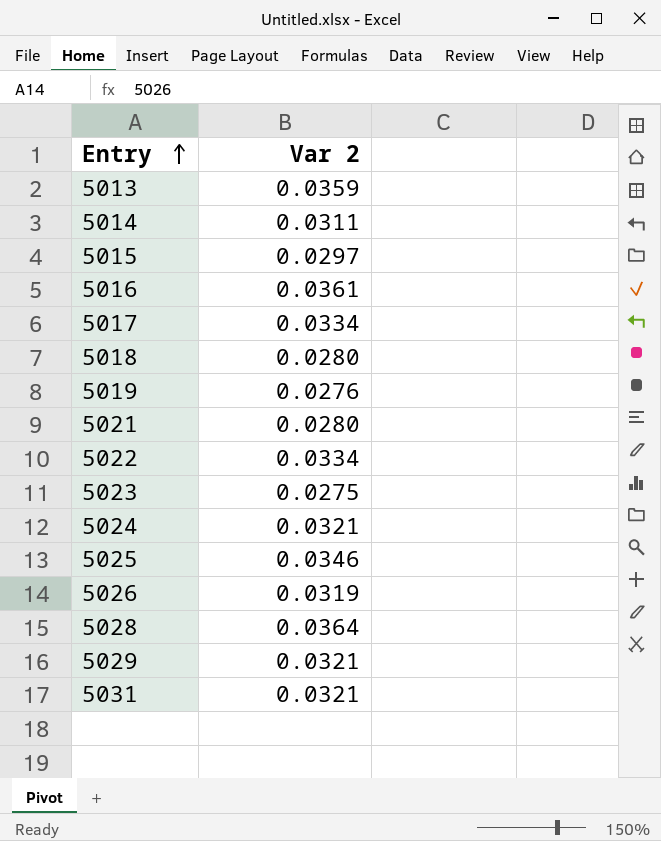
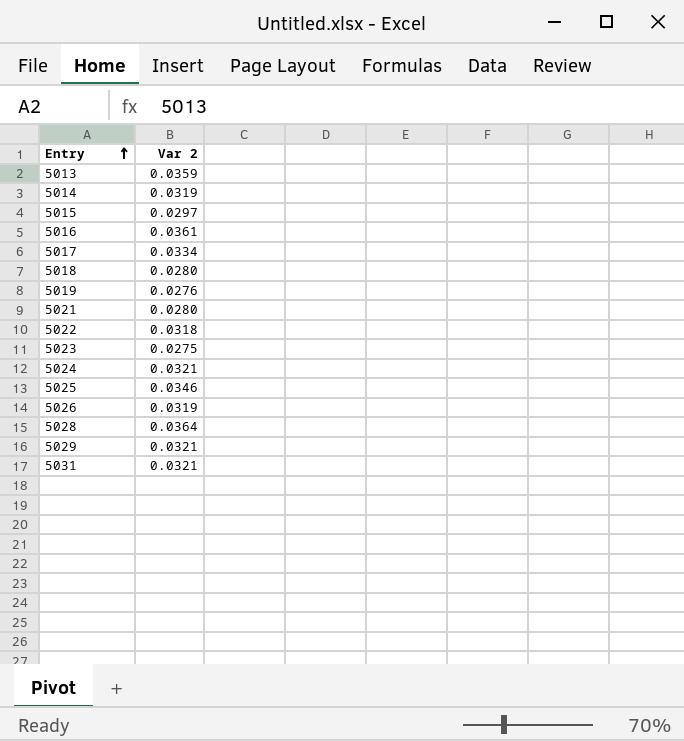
5014 | Var 2: 0.0311 -> 0.0319
5022 | Var 2: 0.0334 -> 0.0318

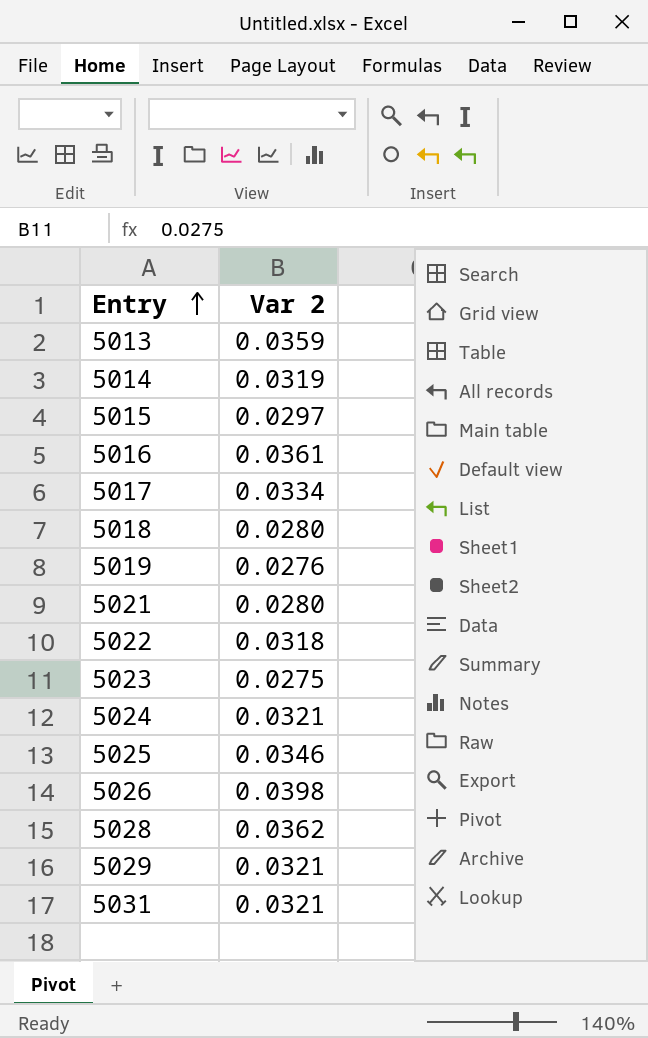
5026 | Var 2: 0.0319 -> 0.0398
5028 | Var 2: 0.0364 -> 0.0362

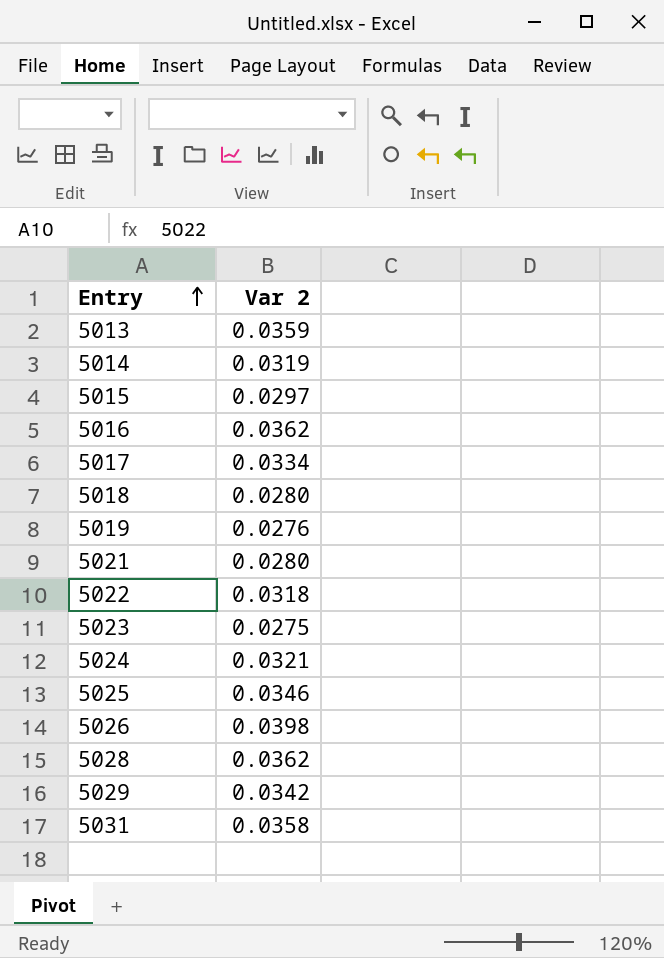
5016 | Var 2: 0.0361 -> 0.0362
5029 | Var 2: 0.0321 -> 0.0342
5031 | Var 2: 0.0321 -> 0.0358

